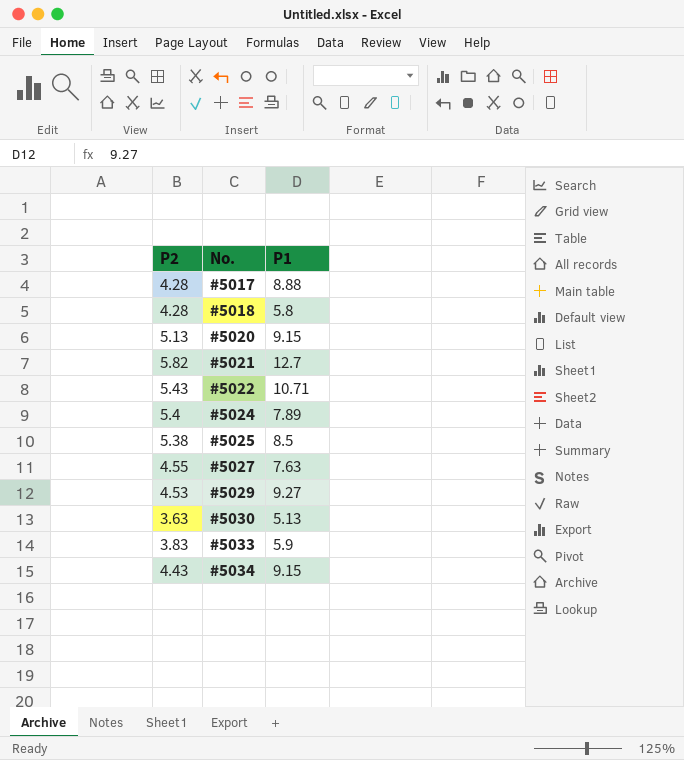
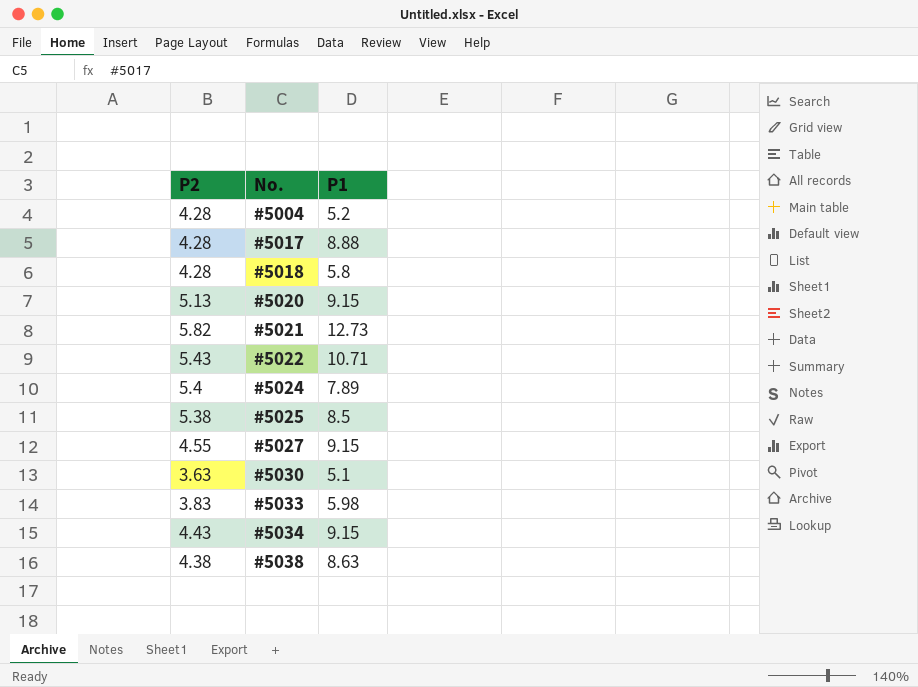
row #5029: 4.53 | 9.27 -> none
row #5004: none -> 4.28 | 5.2
#5021 | P1: 12.7 -> 12.73
#5027 | P1: 7.63 -> 9.15
#5030 | P1: 5.13 -> 5.1
#5033 | P1: 5.9 -> 5.98
row #5038: none -> 4.38 | 8.63

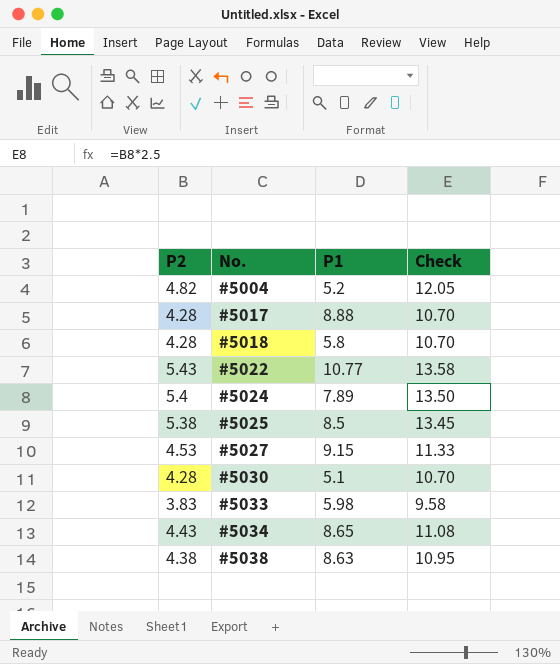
column Check | formula: none -> [P2] * 2.5
row #5020: 5.13 | 9.15 -> none
row #5021: 5.82 | 12.73 -> none
#5004 | P2: 4.28 -> 4.82
#5022 | P1: 10.71 -> 10.77
#5027 | P2: 4.55 -> 4.53
#5030 | P2: 3.63 -> 4.28
#5034 | P1: 9.15 -> 8.65

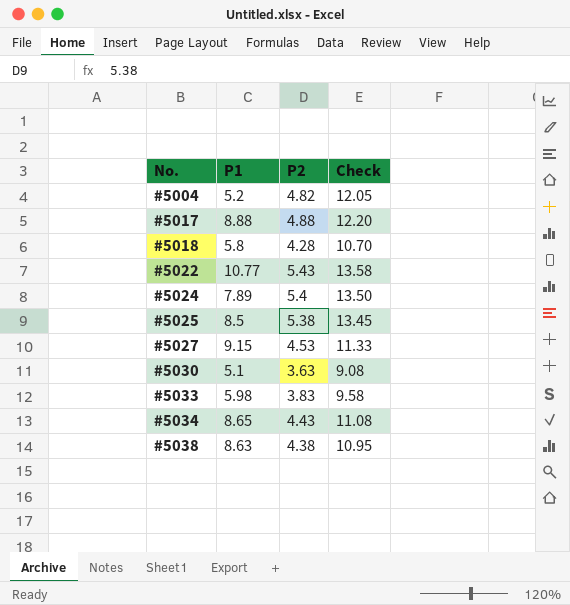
column P2 | position: 1 -> 3
#5017 | P2: 4.28 -> 4.88
#5017 | Check: 10.70 -> 12.20
#5030 | P2: 4.28 -> 3.63
#5030 | Check: 10.70 -> 9.08

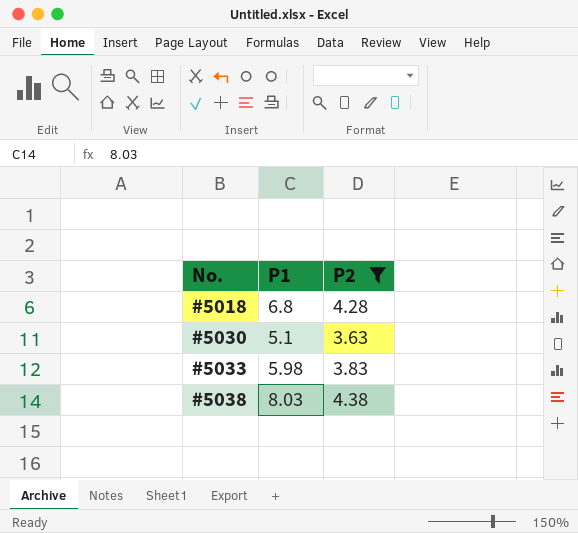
filter: none -> P2 <= 4.38
column Check | formula: [P2] * 2.5 -> none
#5018 | P1: 5.8 -> 6.8
#5038 | P1: 8.63 -> 8.03

